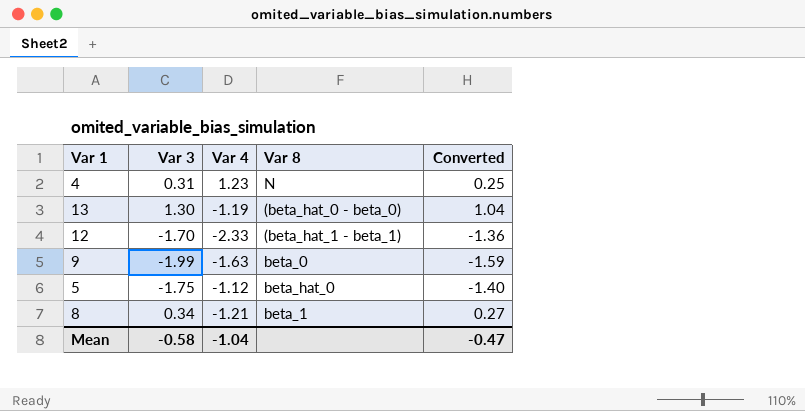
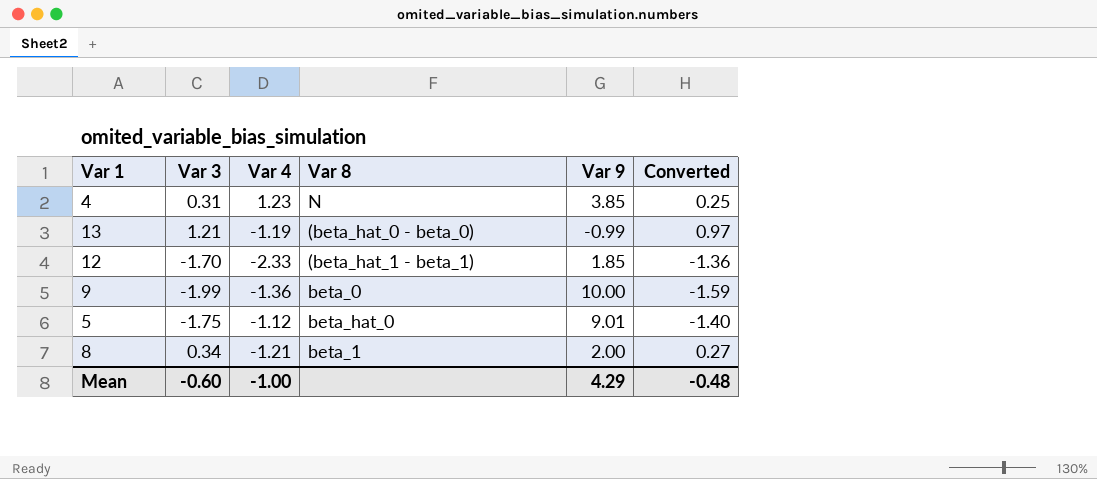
column Var 9 | position: none -> 5
13 | Var 3: 1.30 -> 1.21
13 | Converted: 1.04 -> 0.97
9 | Var 4: -1.63 -> -1.36
Mean | Var 3: -0.58 -> -0.60
Mean | Var 4: -1.04 -> -1.00
Mean | Converted: -0.47 -> -0.48

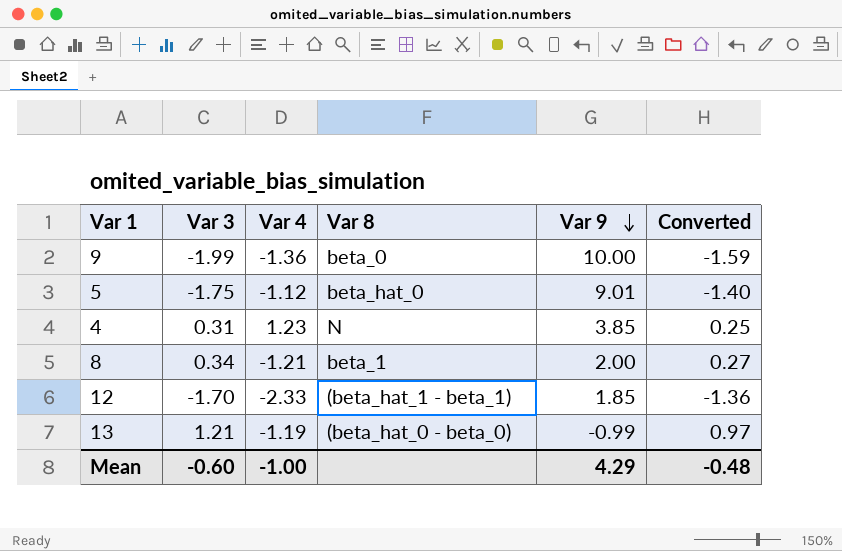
row order: none -> Var 9 descending

